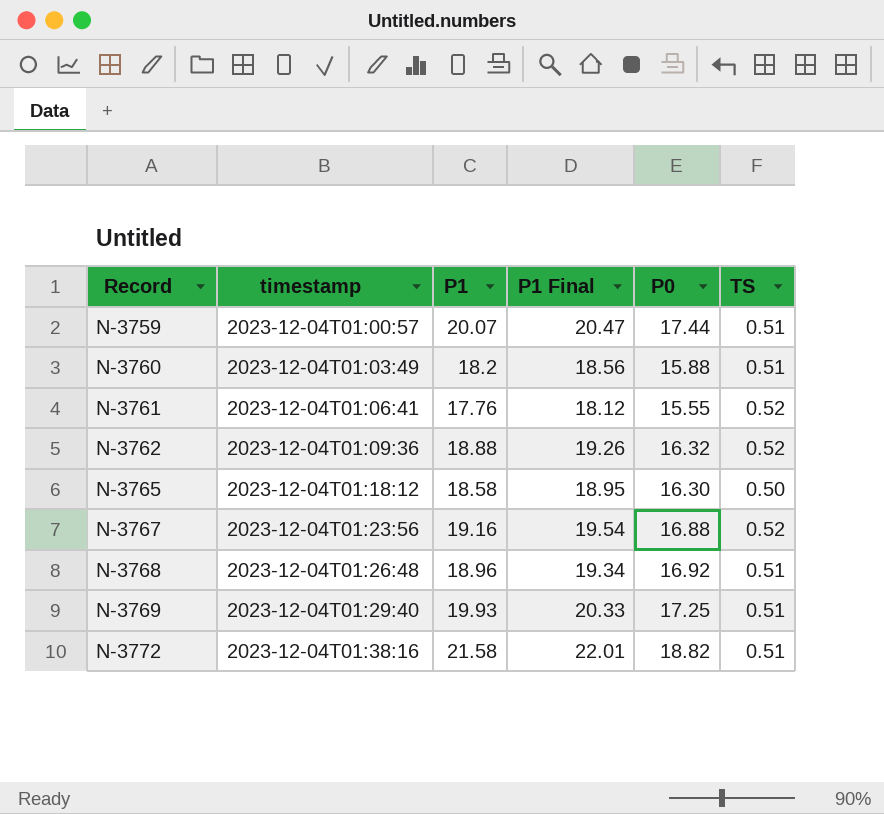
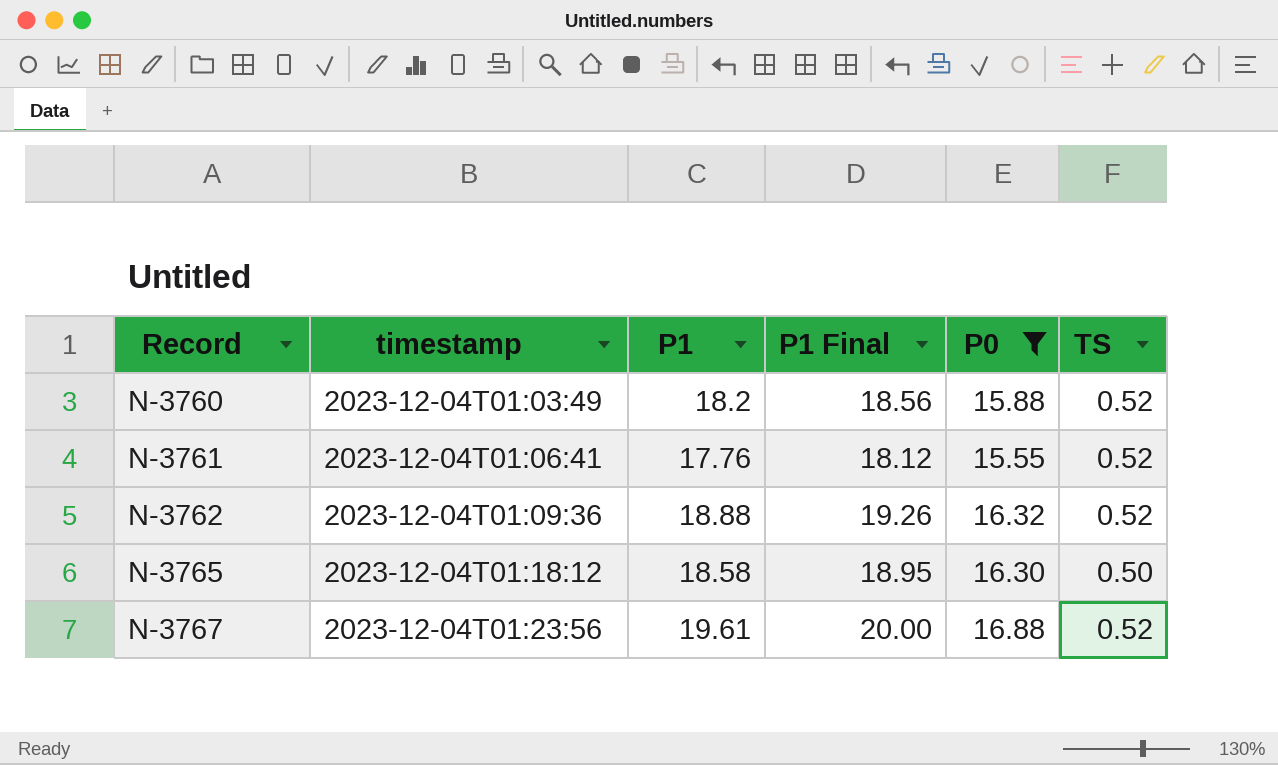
filter: none -> P0 <= 16.88
N-3760 | TS: 0.51 -> 0.52
N-3767 | P1: 19.16 -> 19.61
N-3767 | P1 Final: 19.54 -> 20.00

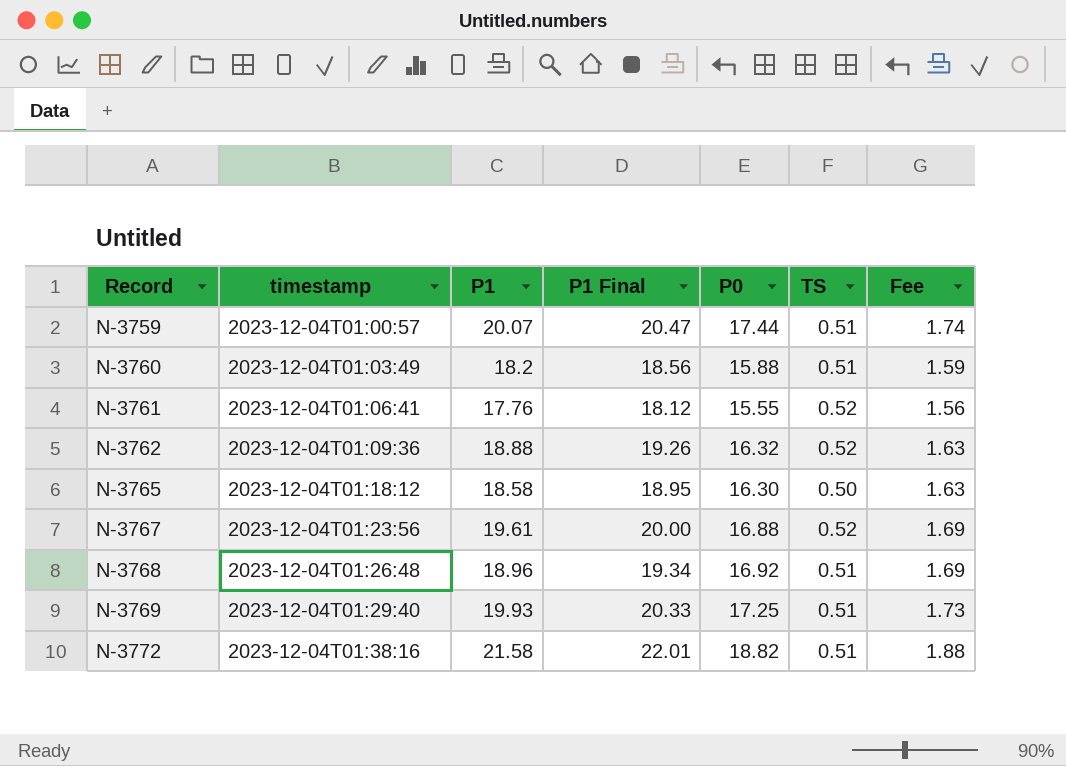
filter: P0 <= 16.88 -> none
column Fee | formula: none -> [P0] * 0.1
N-3760 | TS: 0.52 -> 0.51

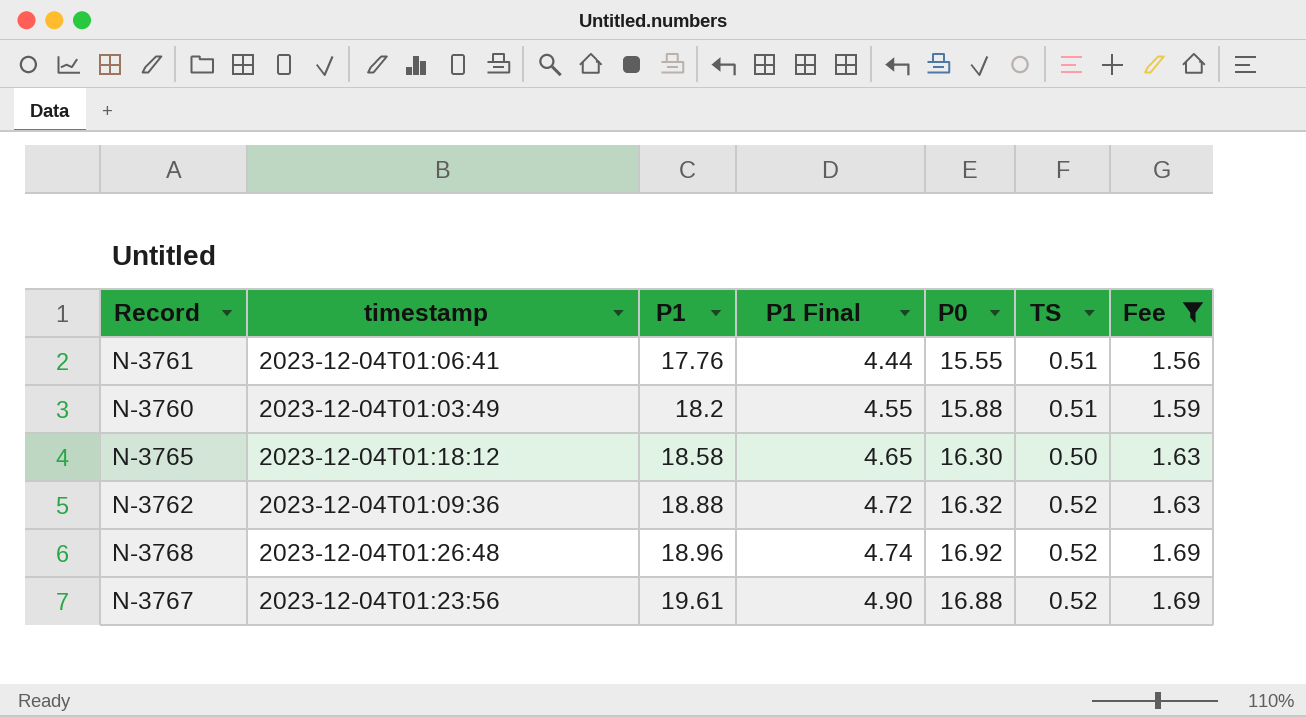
filter: none -> Fee <= 1.69
row order: Record ascending -> P1 ascending
column P1 Final | formula: [P1] * 1.02 -> [P1] * 0.25
N-3761 | TS: 0.52 -> 0.51
N-3768 | TS: 0.51 -> 0.52

